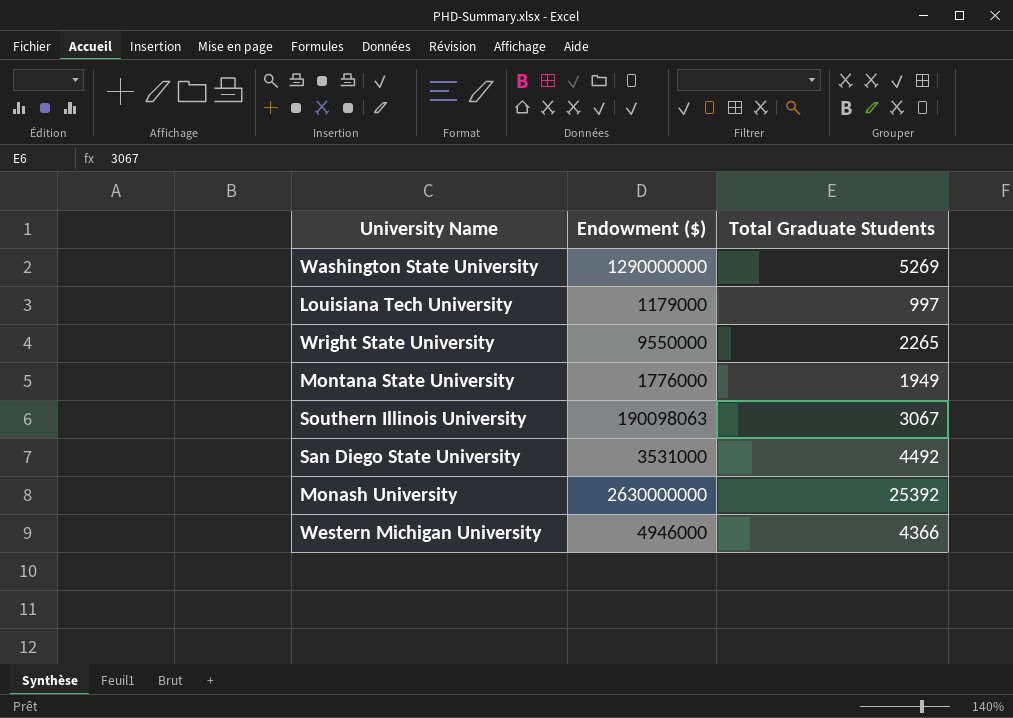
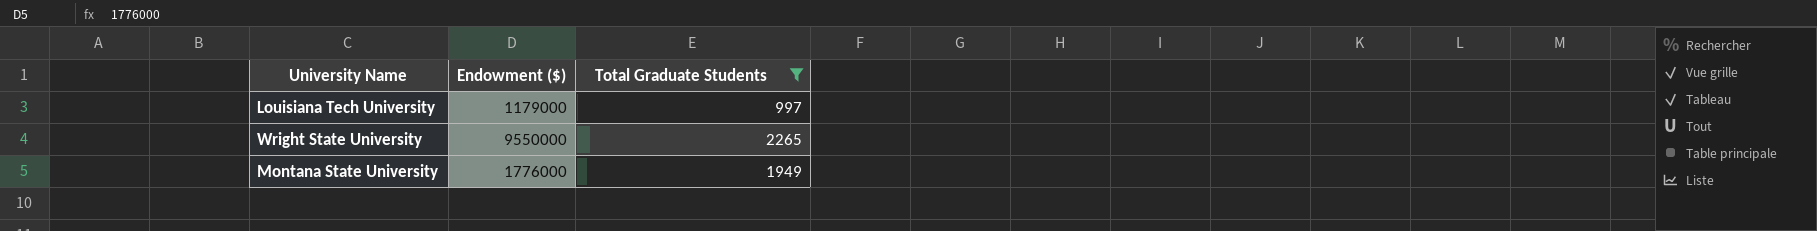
filter: none -> Total Graduate Students <= 2265

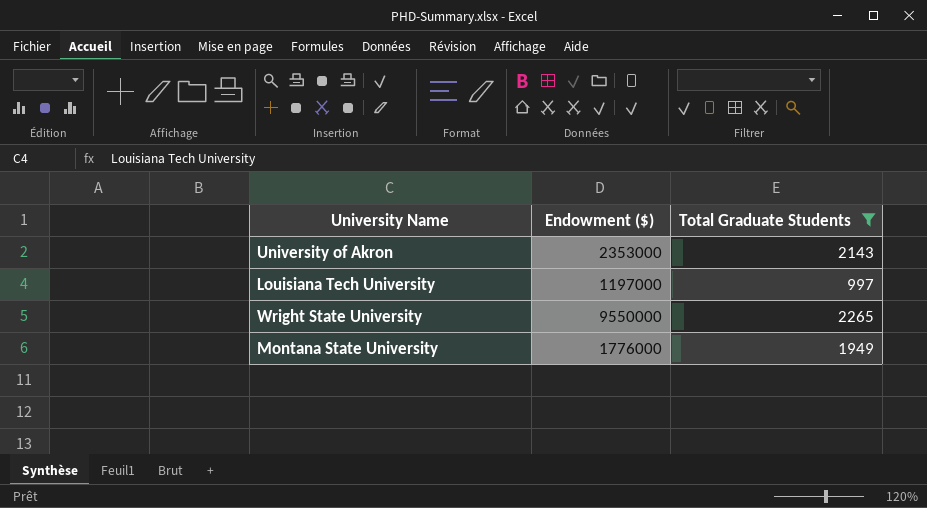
row University of Akron: none -> 2353000 | 2143
Louisiana Tech University | Endowment ($): 1179000 -> 1197000

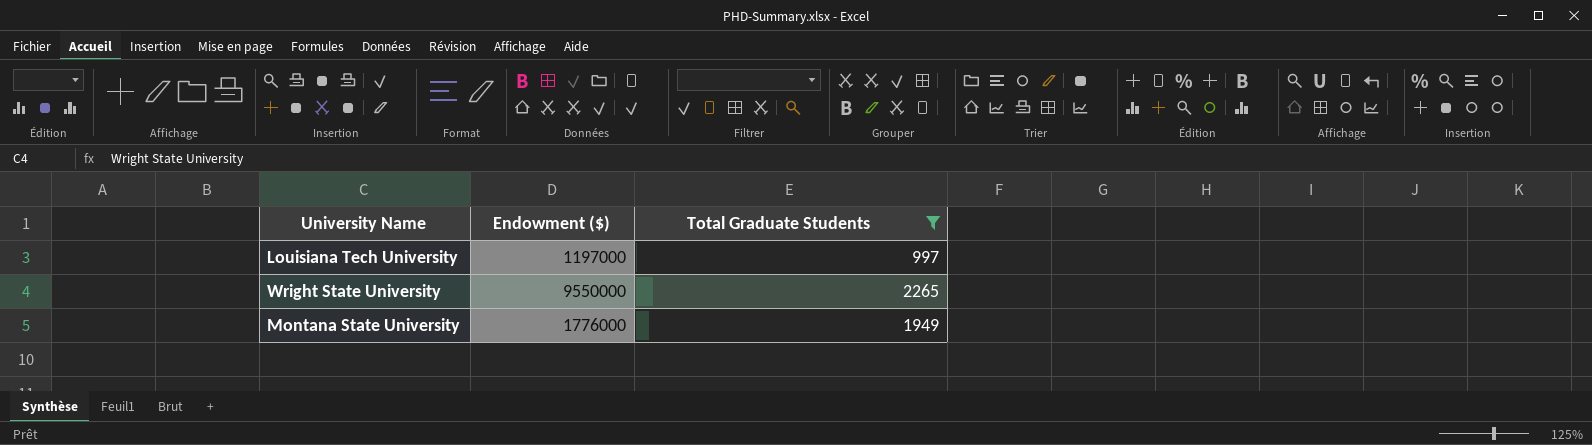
row University of Akron: 2353000 | 2143 -> none

